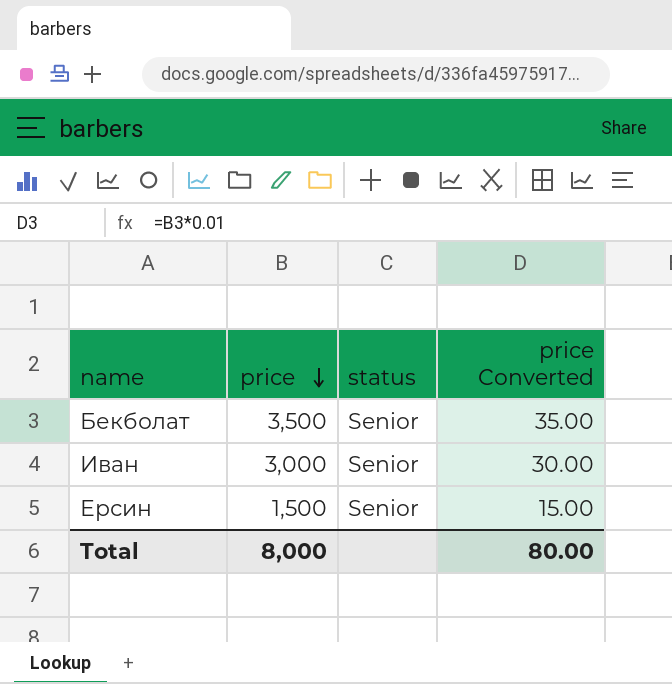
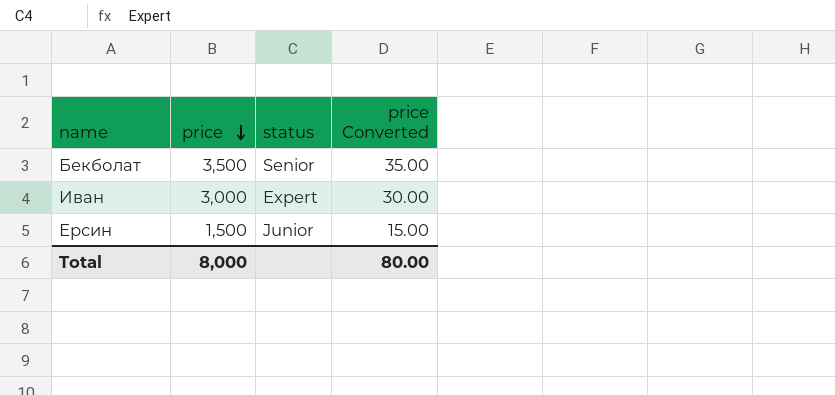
Иван | status: Senior -> Expert
Ерсин | status: Senior -> Junior

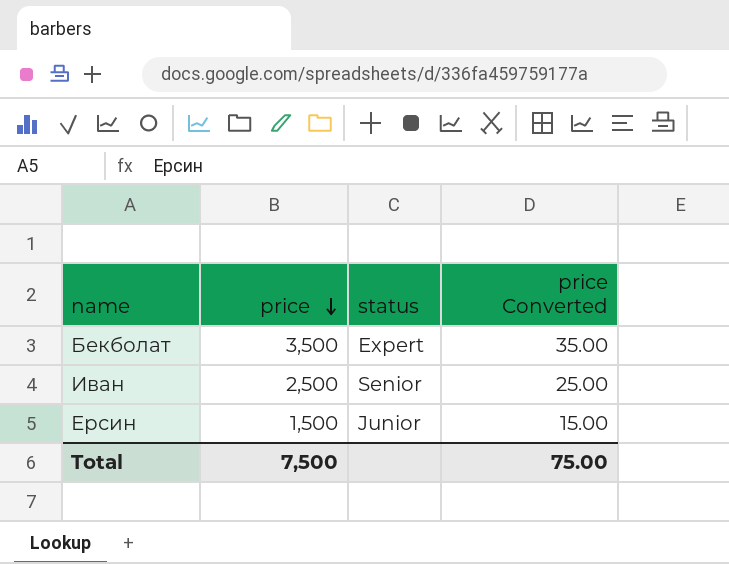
Бекболат | status: Senior -> Expert
Иван | price: 3,000 -> 2,500
Иван | status: Expert -> Senior
Иван | price Converted: 30.00 -> 25.00
Total | price: 8,000 -> 7,500
Total | price Converted: 80.00 -> 75.00

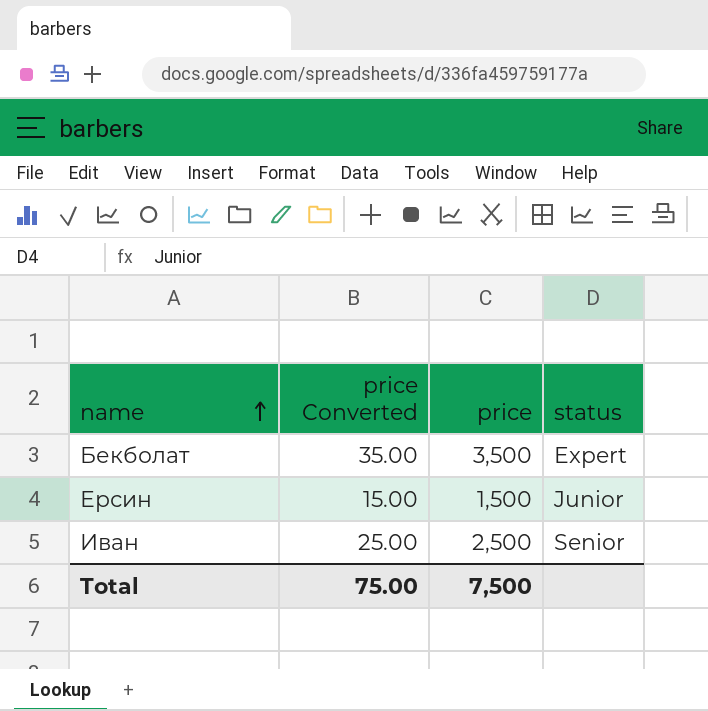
row order: price descending -> name ascending
column price Converted | position: 4 -> 2

